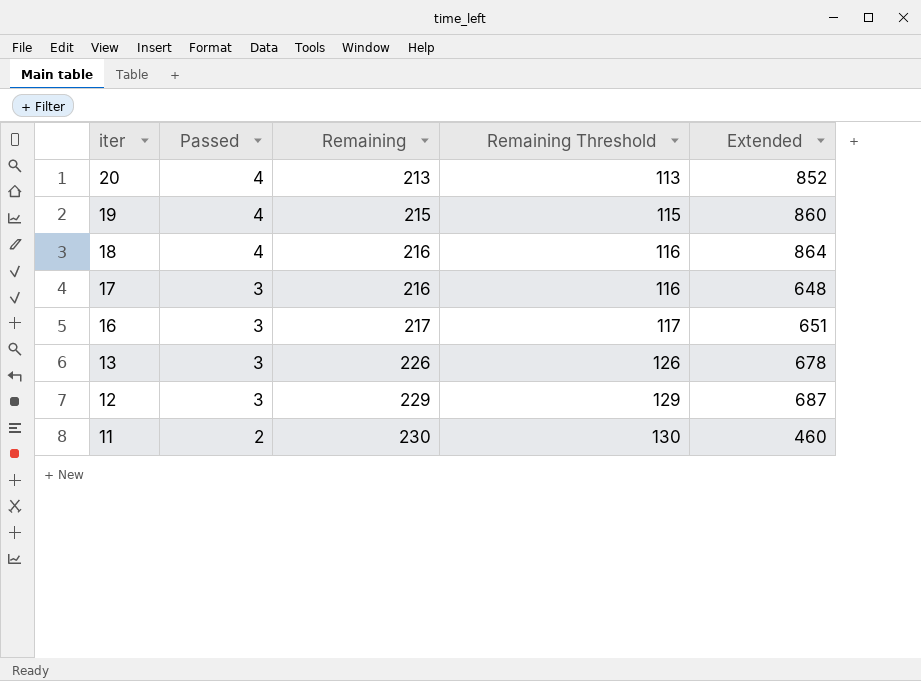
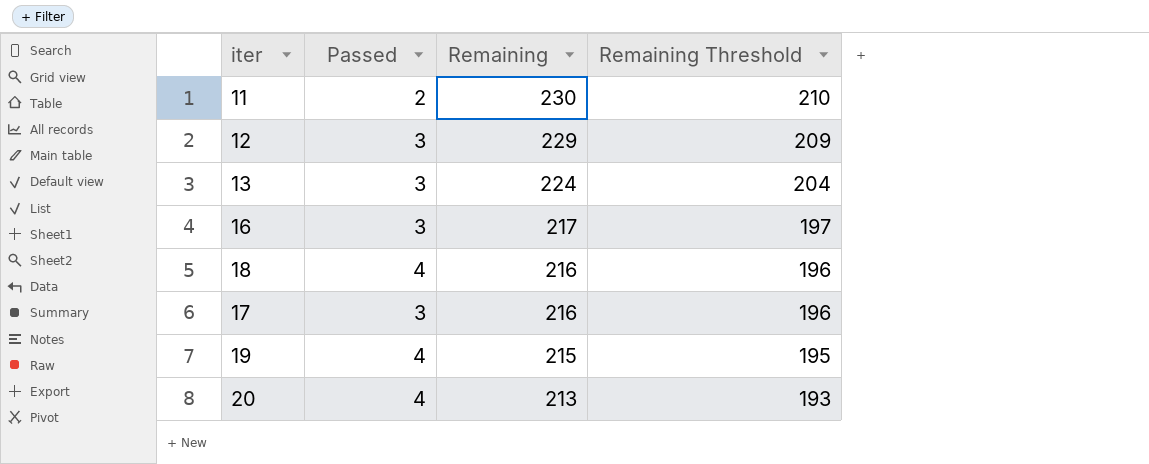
row order: iter descending -> Remaining descending
column Extended | formula: [Passed] * [Remaining] -> none
column Remaining Threshold | formula: [Remaining] - 100 -> [Remaining] - 20
13 | Remaining: 226 -> 224

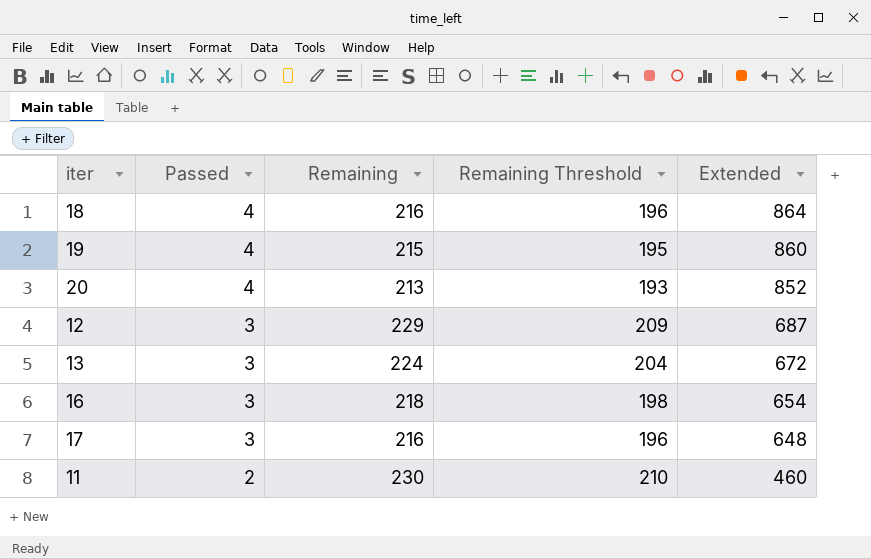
row order: Remaining descending -> Passed descending
column Extended | formula: none -> [Passed] * [Remaining]
16 | Remaining: 217 -> 218
16 | Remaining Threshold: 197 -> 198

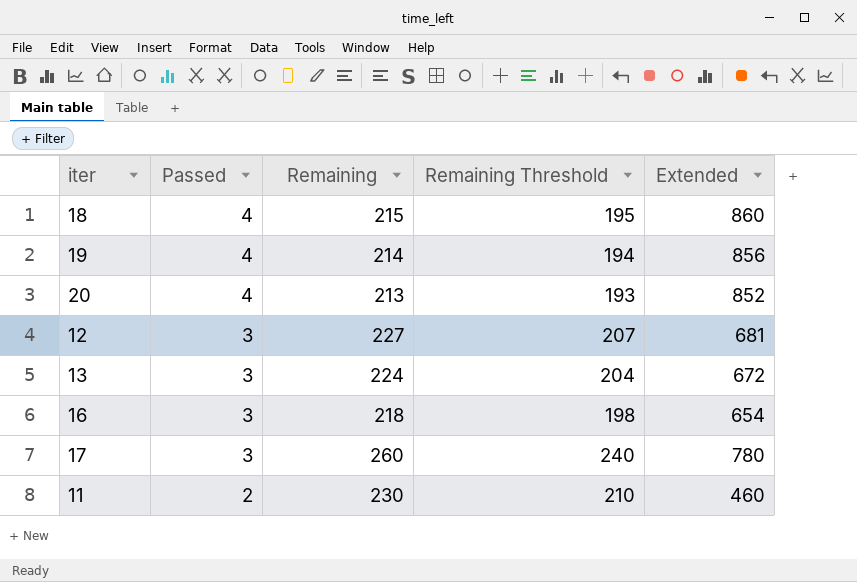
18 | Remaining: 216 -> 215
18 | Remaining Threshold: 196 -> 195
18 | Extended: 864 -> 860
19 | Remaining: 215 -> 214
19 | Remaining Threshold: 195 -> 194
19 | Extended: 860 -> 856
12 | Remaining: 229 -> 227
12 | Remaining Threshold: 209 -> 207
12 | Extended: 687 -> 681
17 | Remaining: 216 -> 260
17 | Remaining Threshold: 196 -> 240
17 | Extended: 648 -> 780

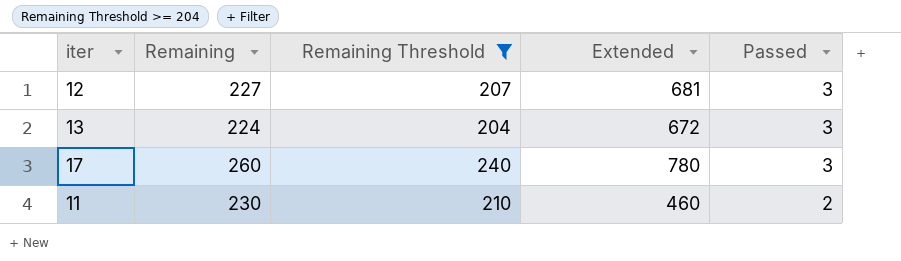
filter: none -> Remaining Threshold >= 204
column Passed | position: 2 -> 5

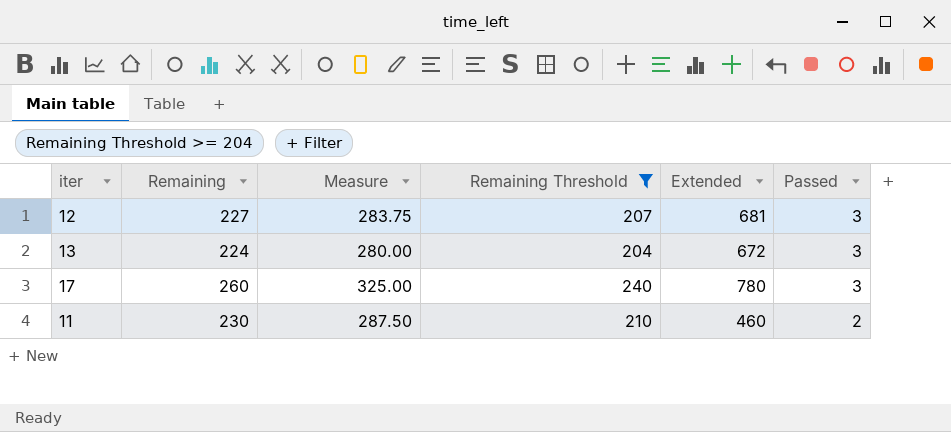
column Measure | formula: none -> [Remaining] * 1.25

